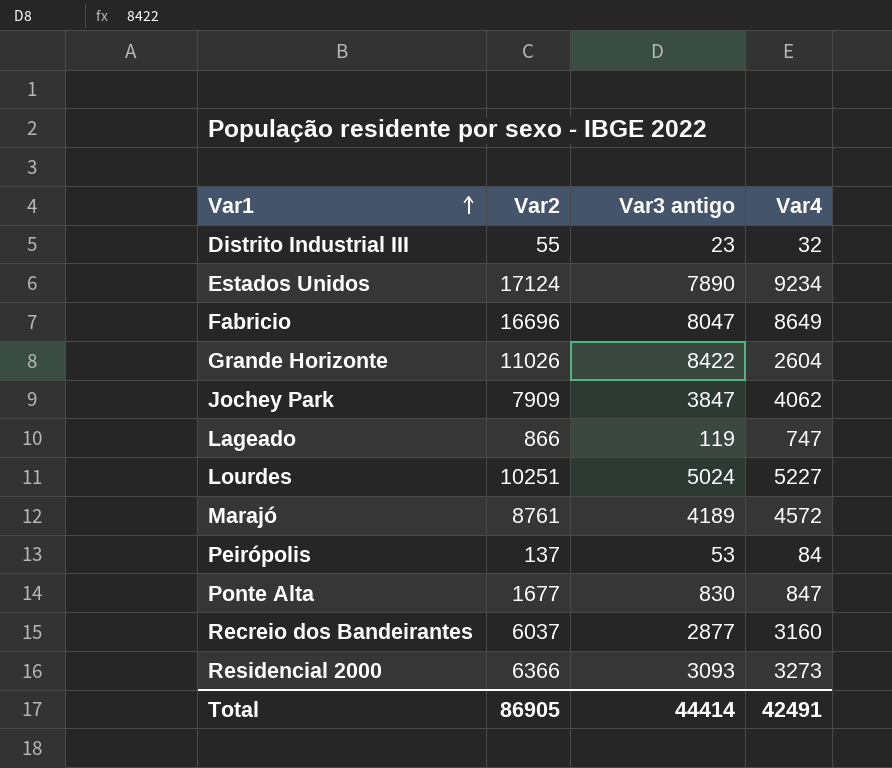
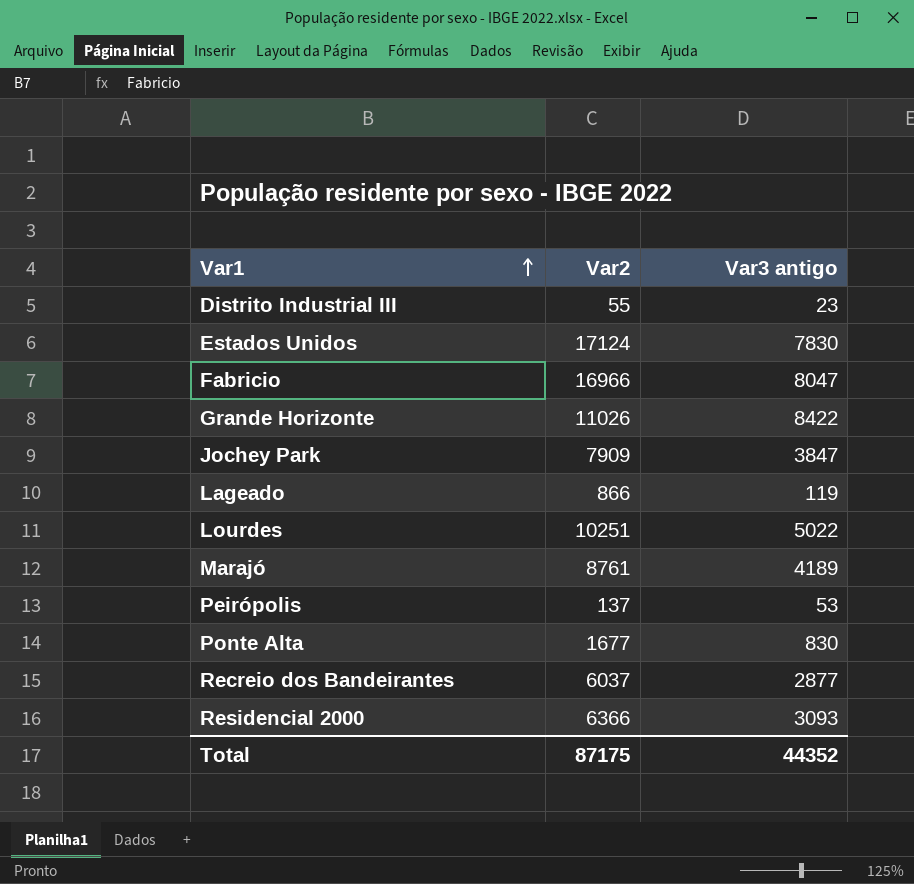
column Var4 | formula: [Var2] - [Var3 antigo] -> none
Estados Unidos | Var3 antigo: 7890 -> 7830
Fabricio | Var2: 16696 -> 16966
Lourdes | Var3 antigo: 5024 -> 5022
Total | Var2: 86905 -> 87175
Total | Var3 antigo: 44414 -> 44352

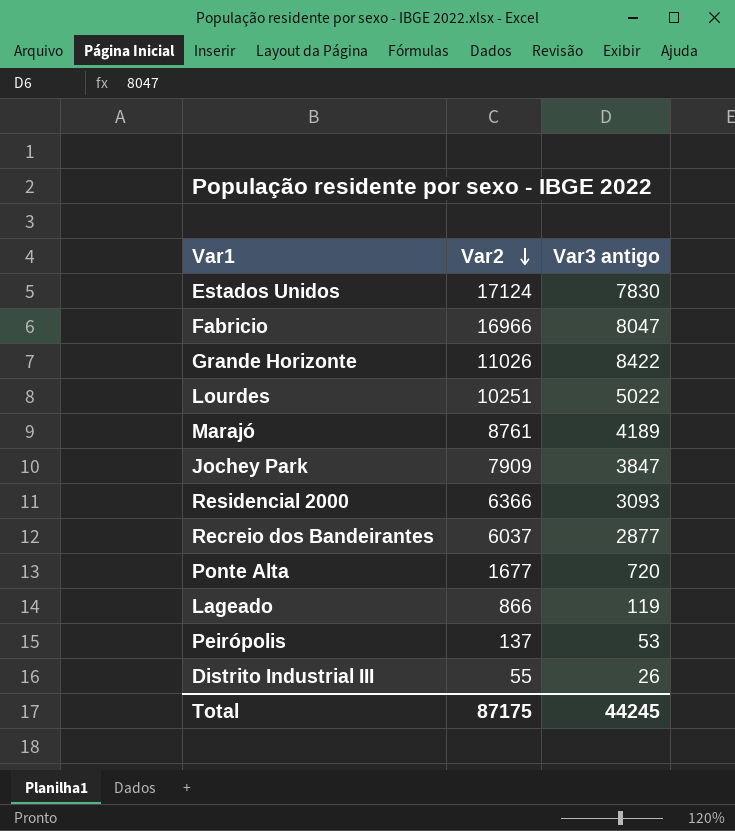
row order: Var1 ascending -> Var2 descending
Ponte Alta | Var3 antigo: 830 -> 720
Distrito Industrial III | Var3 antigo: 23 -> 26
Total | Var3 antigo: 44352 -> 44245

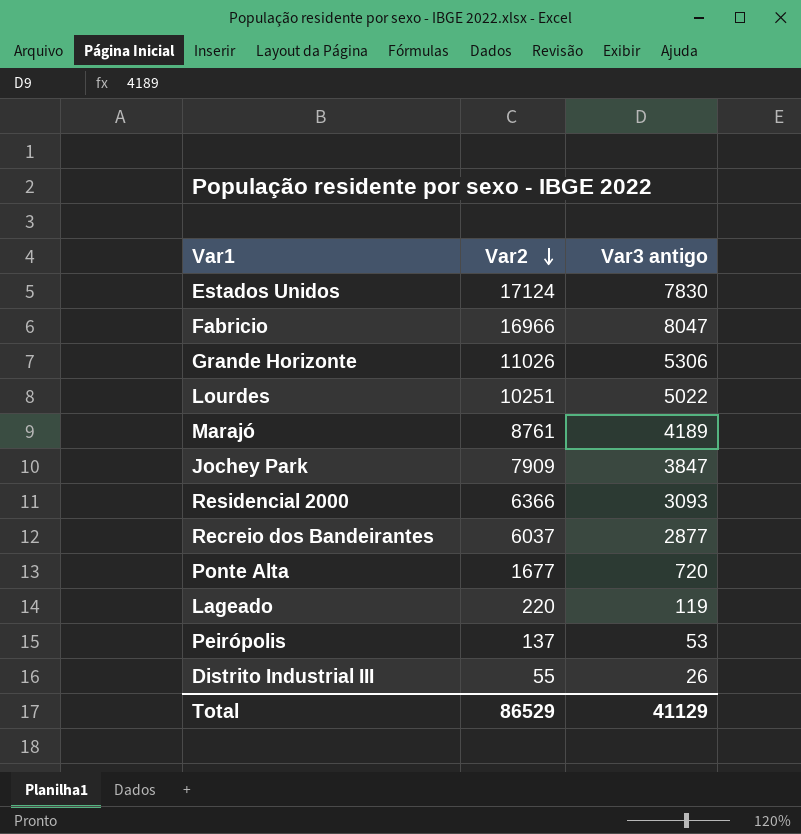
Grande Horizonte | Var3 antigo: 8422 -> 5306
Lageado | Var2: 866 -> 220
Total | Var2: 87175 -> 86529
Total | Var3 antigo: 44245 -> 41129

